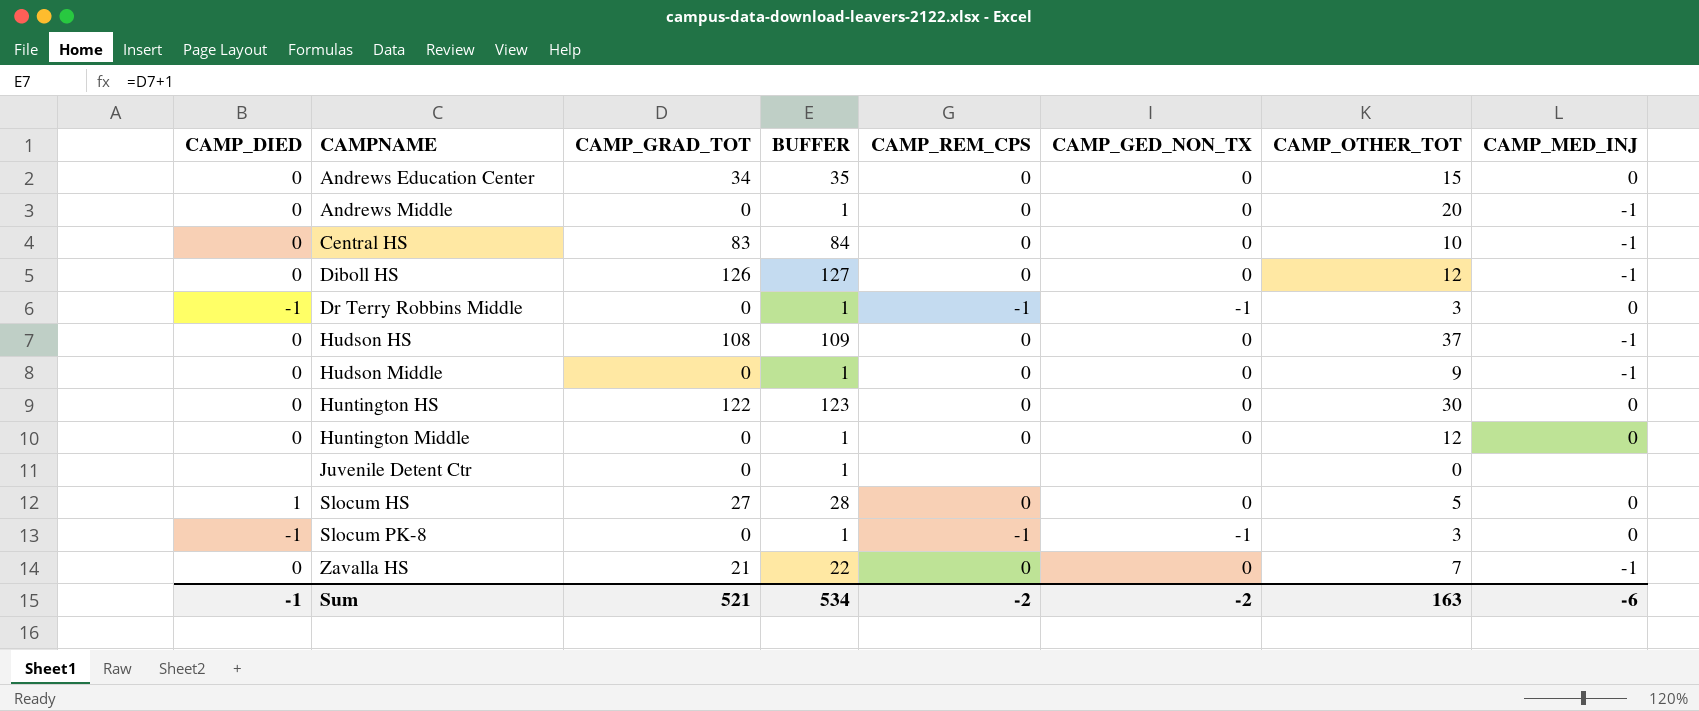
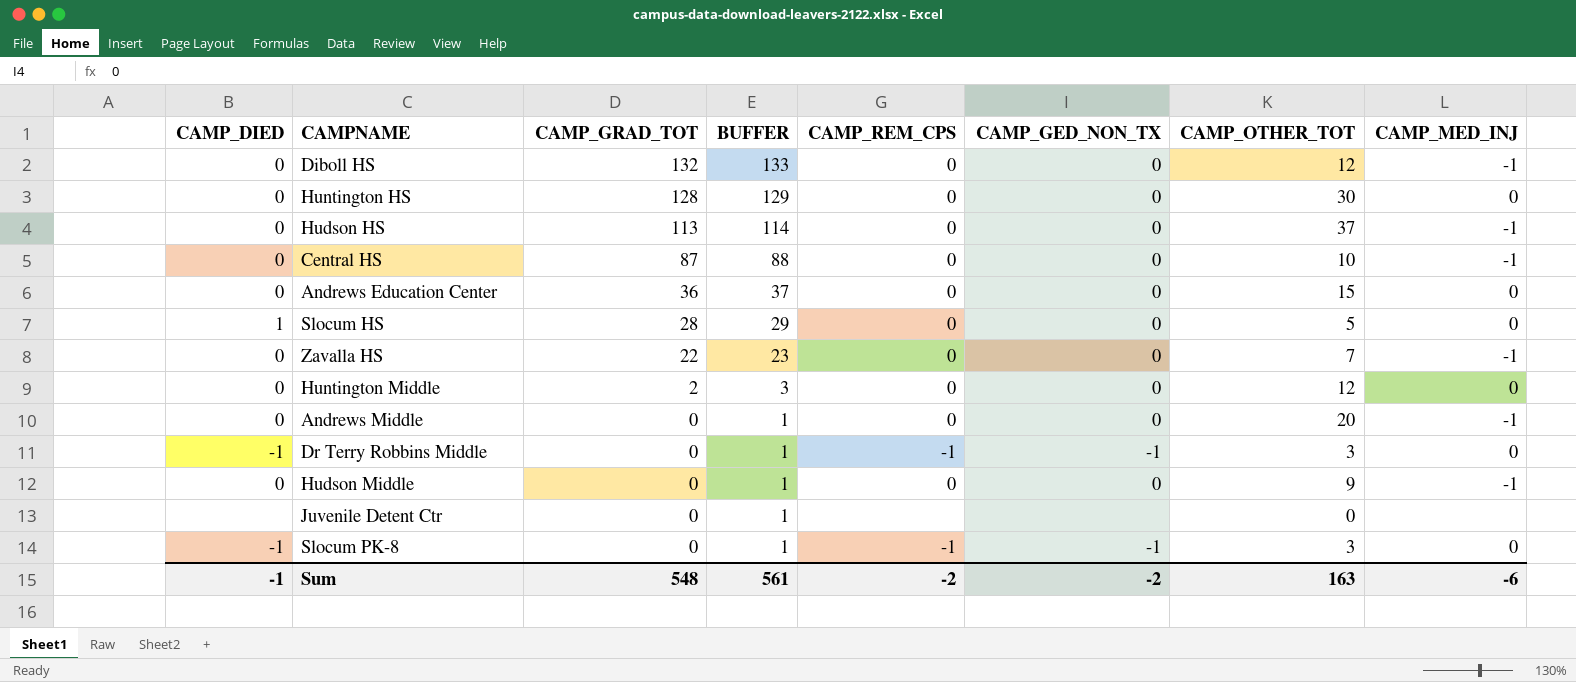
row order: CAMPNAME ascending -> CAMP_GRAD_TOT descending
Diboll HS | CAMP_GRAD_TOT: 126 -> 132
Diboll HS | BUFFER: 127 -> 133
Huntington HS | CAMP_GRAD_TOT: 122 -> 128
Huntington HS | BUFFER: 123 -> 129
Hudson HS | CAMP_GRAD_TOT: 108 -> 113
Hudson HS | BUFFER: 109 -> 114
Central HS | CAMP_GRAD_TOT: 83 -> 87
Central HS | BUFFER: 84 -> 88
Andrews Education Center | CAMP_GRAD_TOT: 34 -> 36
Andrews Education Center | BUFFER: 35 -> 37
Slocum HS | CAMP_GRAD_TOT: 27 -> 28
Slocum HS | BUFFER: 28 -> 29
Zavalla HS | CAMP_GRAD_TOT: 21 -> 22
Zavalla HS | BUFFER: 22 -> 23
Huntington Middle | CAMP_GRAD_TOT: 0 -> 2
Huntington Middle | BUFFER: 1 -> 3
Sum | CAMP_GRAD_TOT: 521 -> 548
Sum | BUFFER: 534 -> 561

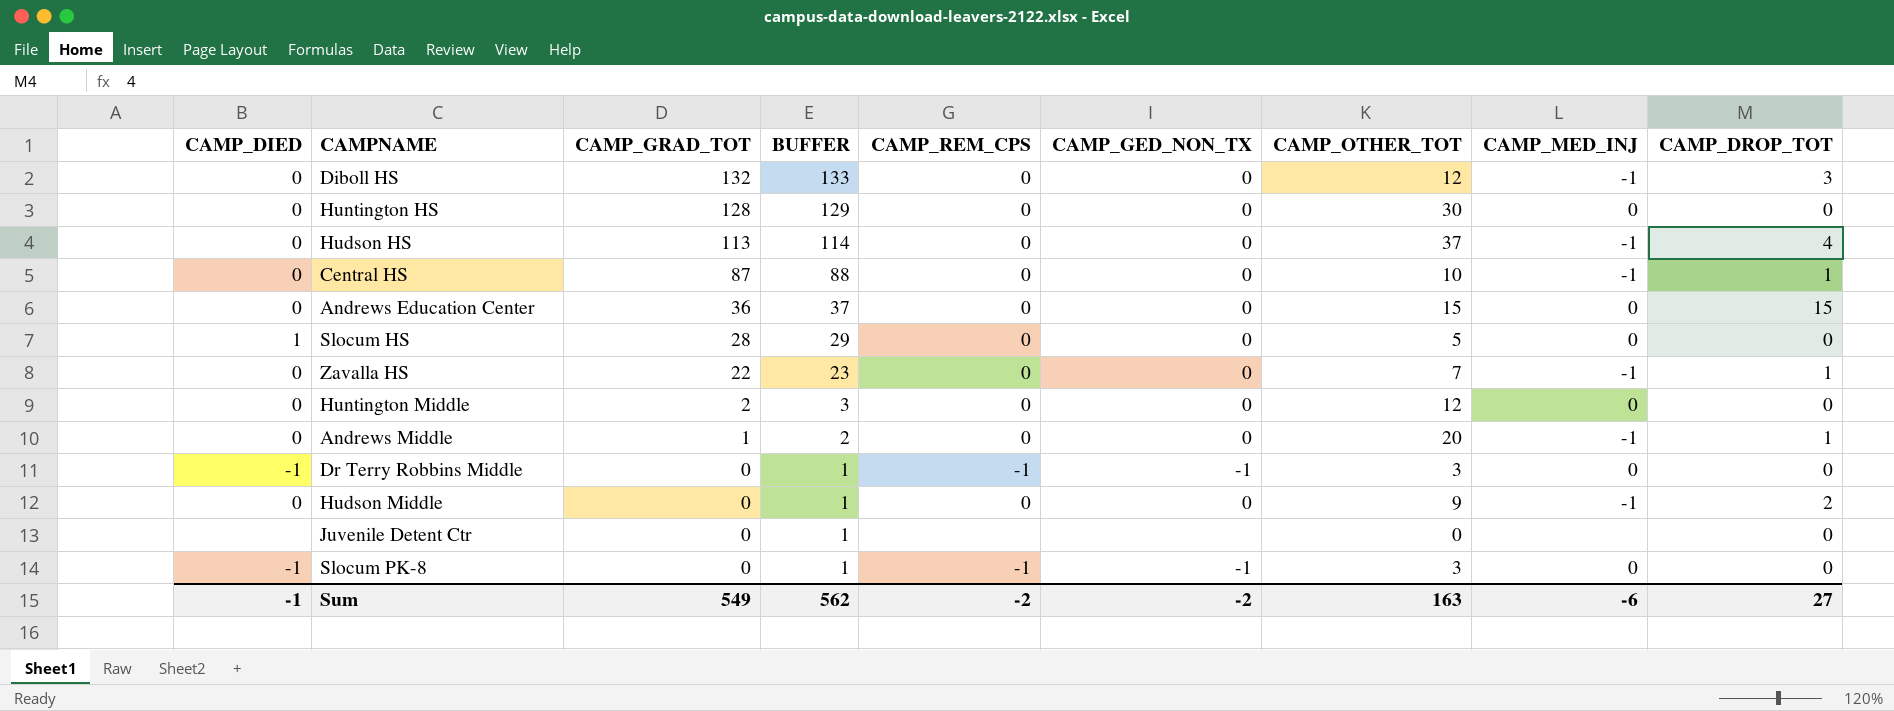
column CAMP_DROP_TOT | position: none -> 9
Andrews Middle | CAMP_GRAD_TOT: 0 -> 1
Andrews Middle | BUFFER: 1 -> 2
Sum | CAMP_GRAD_TOT: 548 -> 549
Sum | BUFFER: 561 -> 562

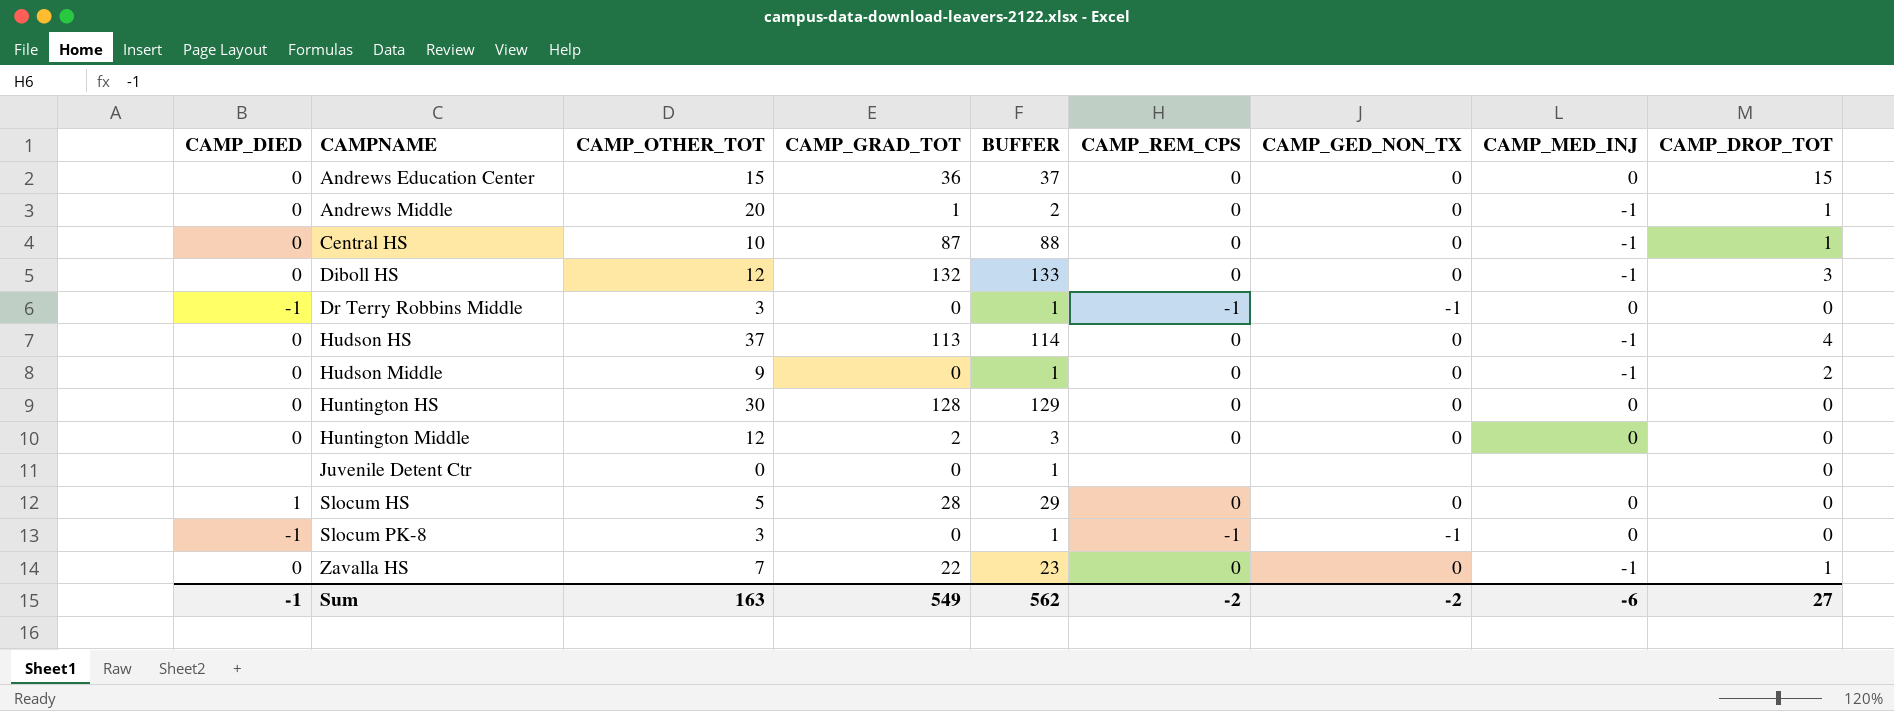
row order: CAMP_GRAD_TOT descending -> CAMPNAME ascending
column CAMP_OTHER_TOT | position: 7 -> 3

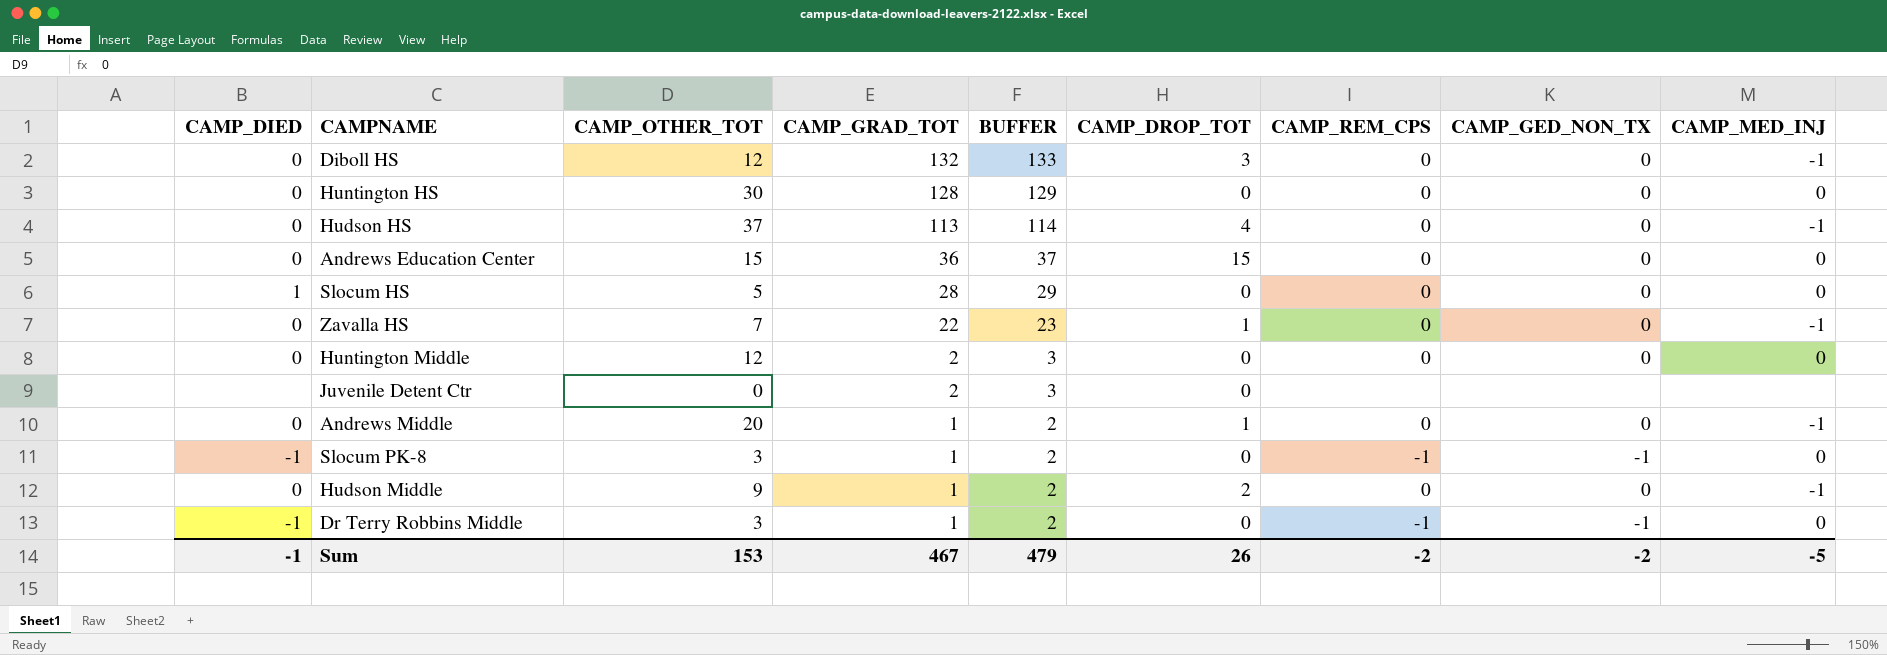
row order: CAMPNAME ascending -> CAMP_GRAD_TOT descending
column CAMP_DROP_TOT | position: 9 -> 6
row Central HS: 0 | 10 | 87 | 88 | 0 | 0 | -1 | 1 -> none
Juvenile Detent Ctr | CAMP_GRAD_TOT: 0 -> 2
Juvenile Detent Ctr | BUFFER: 1 -> 3
Slocum PK-8 | CAMP_GRAD_TOT: 0 -> 1
Slocum PK-8 | BUFFER: 1 -> 2
Hudson Middle | CAMP_GRAD_TOT: 0 -> 1
Hudson Middle | BUFFER: 1 -> 2
Dr Terry Robbins Middle | CAMP_GRAD_TOT: 0 -> 1
Dr Terry Robbins Middle | BUFFER: 1 -> 2
Sum | CAMP_OTHER_TOT: 163 -> 153
Sum | CAMP_GRAD_TOT: 549 -> 467
Sum | BUFFER: 562 -> 479
Sum | CAMP_DROP_TOT: 27 -> 26
Sum | CAMP_MED_INJ: -6 -> -5

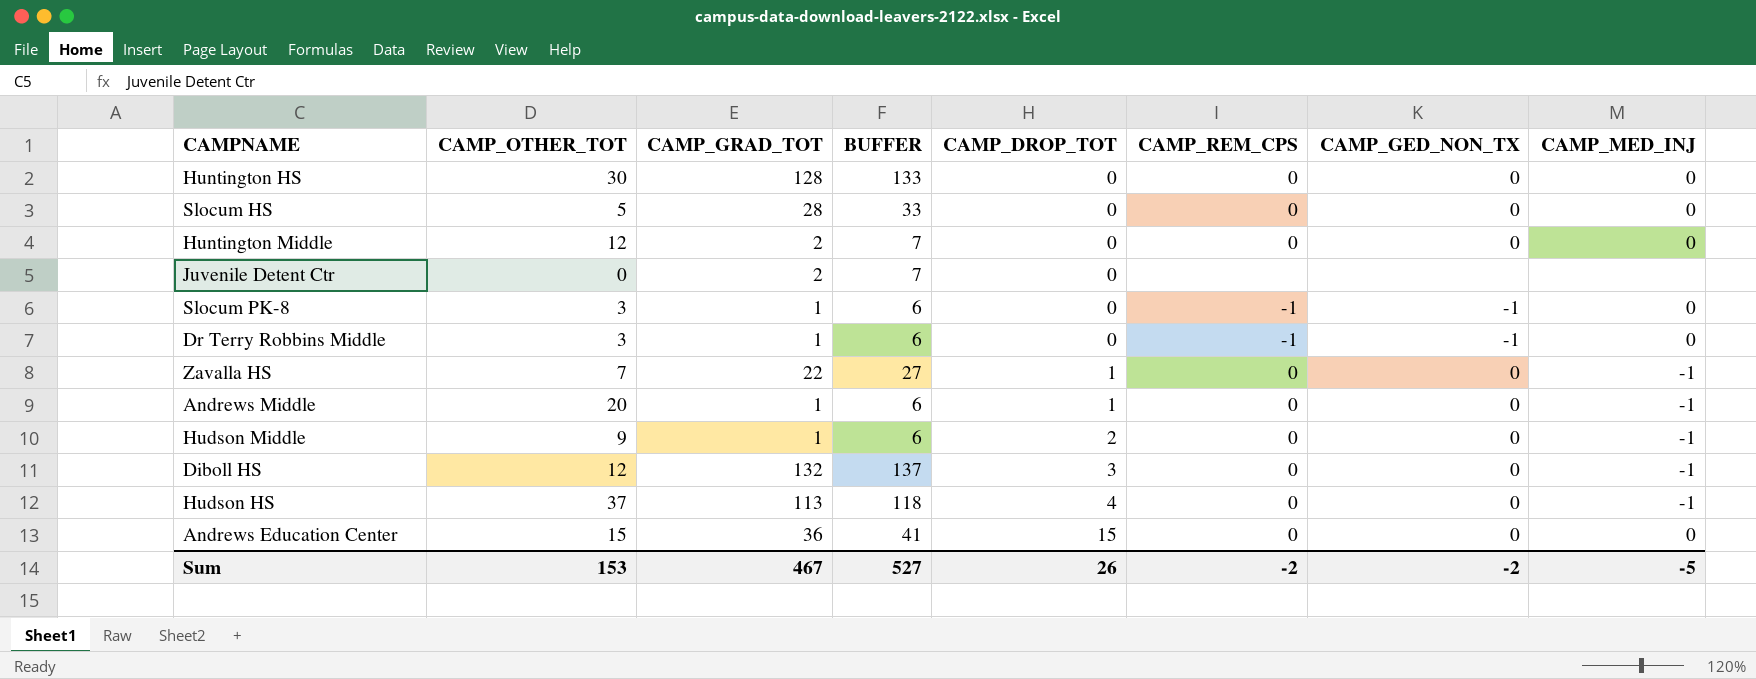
row order: CAMP_GRAD_TOT descending -> CAMP_DROP_TOT ascending
column CAMP_DIED | position: 1 -> none
column BUFFER | formula: [CAMP_GRAD_TOT] + 1 -> [CAMP_GRAD_TOT] + 5
Sum | BUFFER: 479 -> 527

